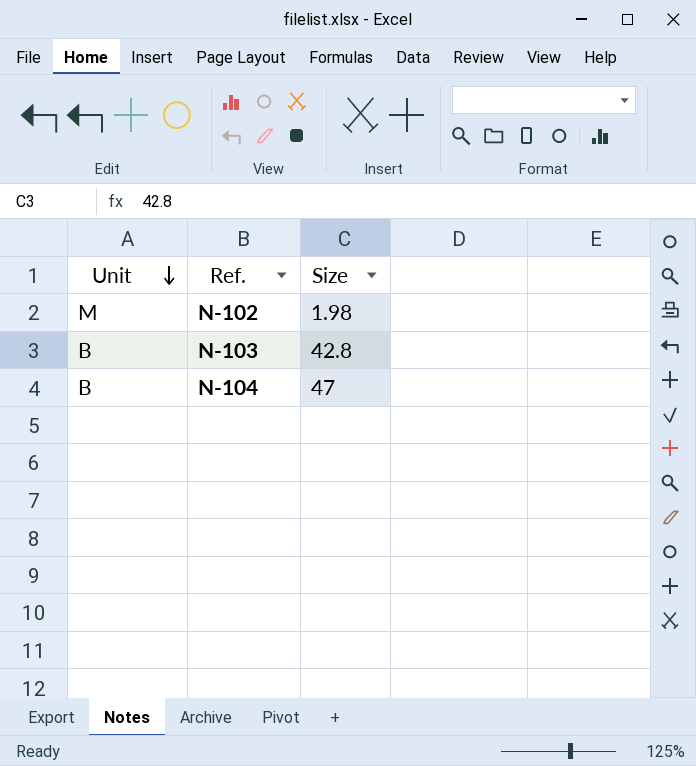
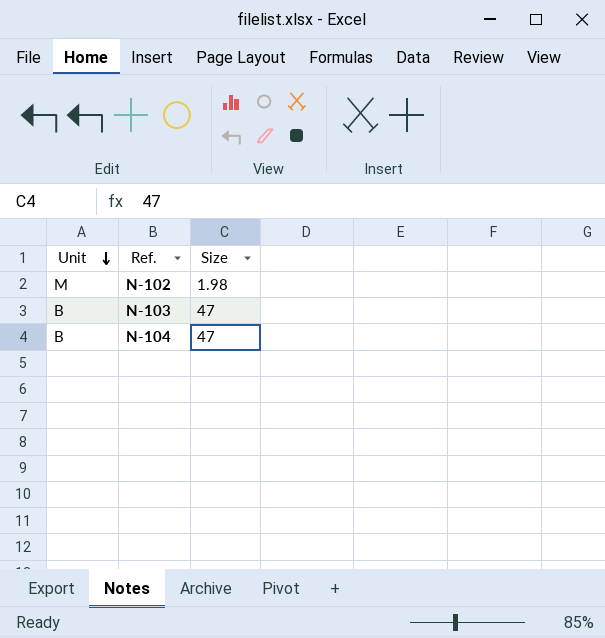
N-103 | Size: 42.8 -> 47

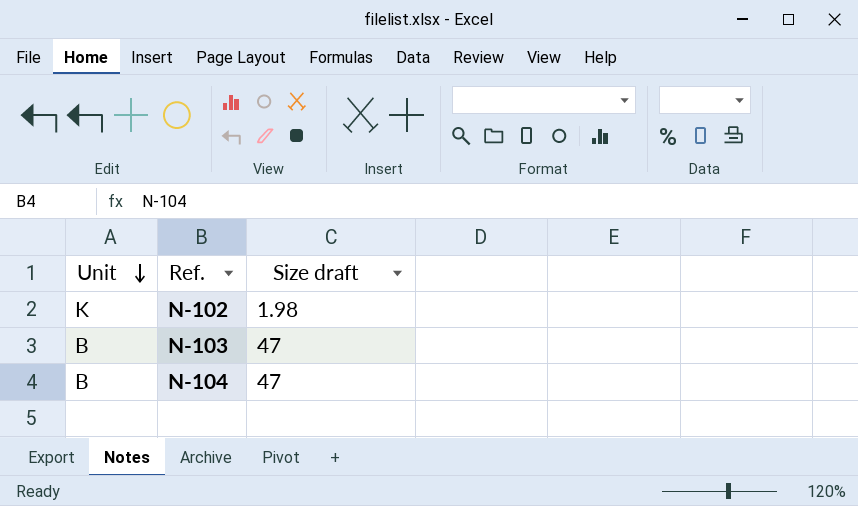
column name: Size -> Size draft
N-102 | Unit: M -> K

